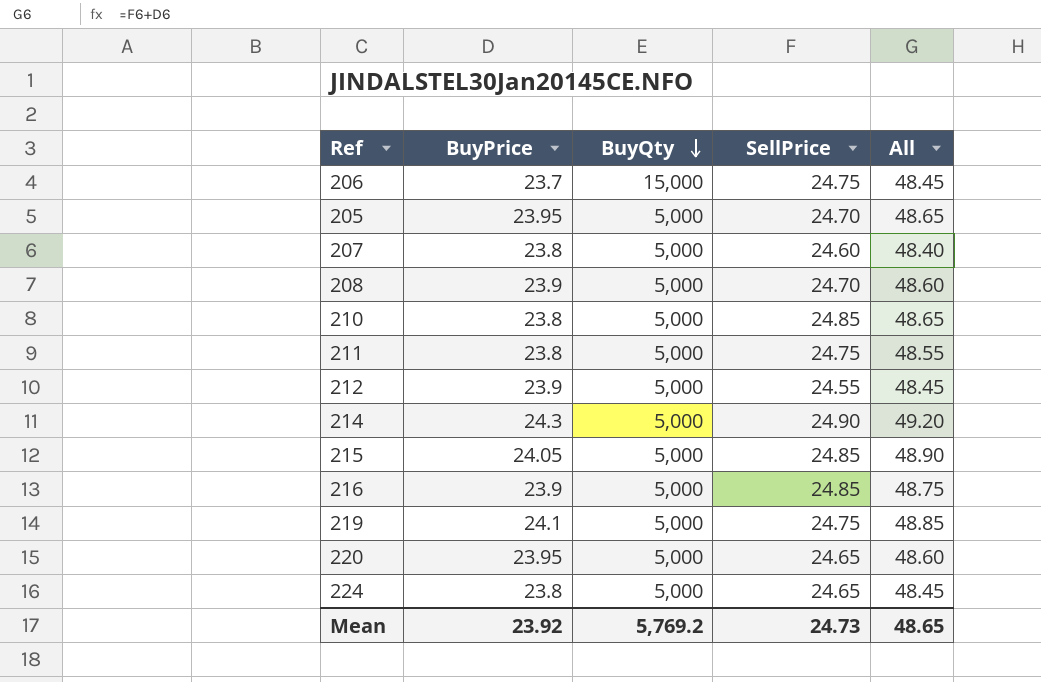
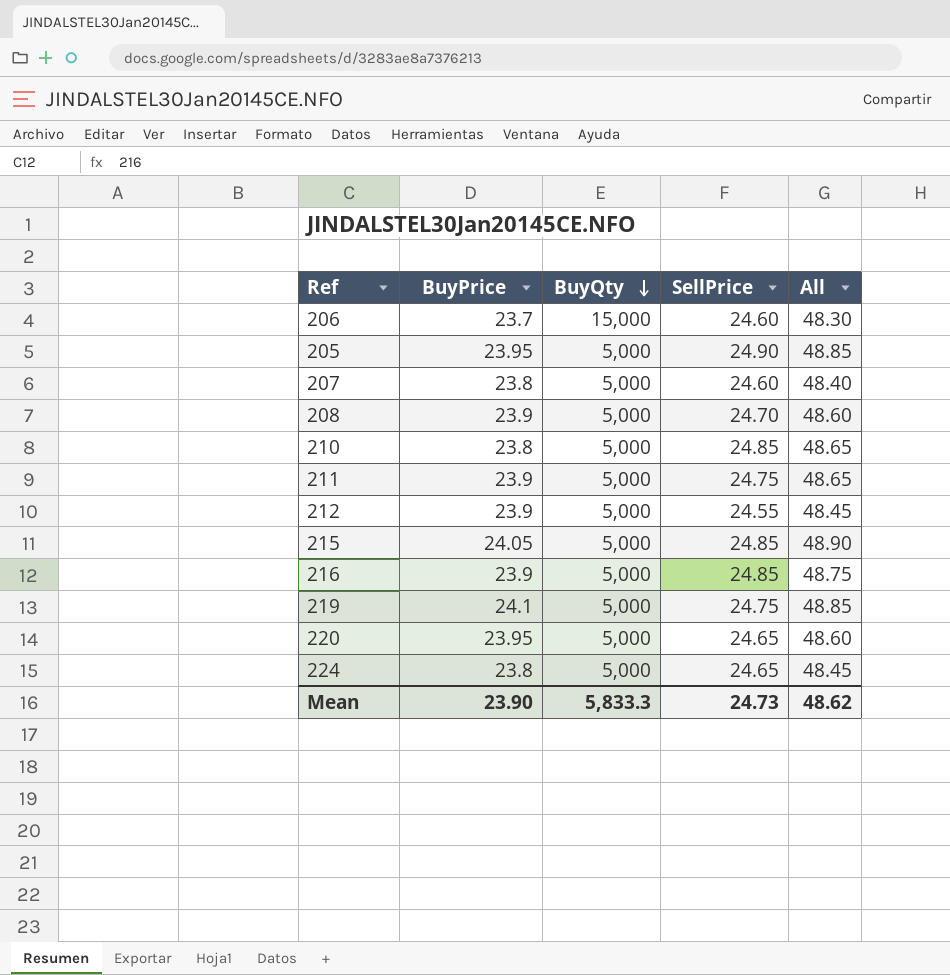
row 214: 24.3 | 5,000 | 24.90 | 49.20 -> none
206 | SellPrice: 24.75 -> 24.60
206 | All: 48.45 -> 48.30
205 | SellPrice: 24.70 -> 24.90
205 | All: 48.65 -> 48.85
211 | BuyPrice: 23.8 -> 23.9
211 | All: 48.55 -> 48.65
Mean | BuyPrice: 23.92 -> 23.90
Mean | BuyQty: 5,769.2 -> 5,833.3
Mean | All: 48.65 -> 48.62

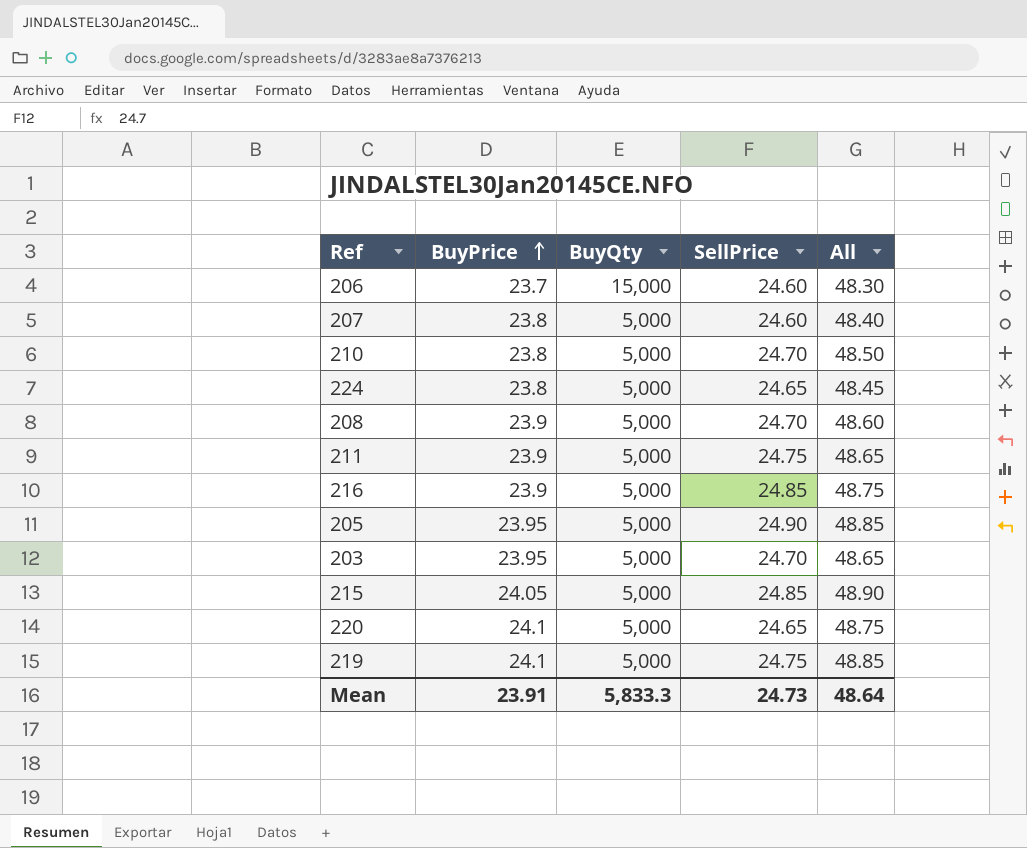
row order: BuyQty descending -> BuyPrice ascending
row 212: 23.9 | 5,000 | 24.55 | 48.45 -> none
210 | SellPrice: 24.85 -> 24.70
210 | All: 48.65 -> 48.50
row 203: none -> 23.95 | 5,000 | 24.70 | 48.65
220 | BuyPrice: 23.95 -> 24.1
220 | All: 48.60 -> 48.75
Mean | BuyPrice: 23.90 -> 23.91
Mean | All: 48.62 -> 48.64

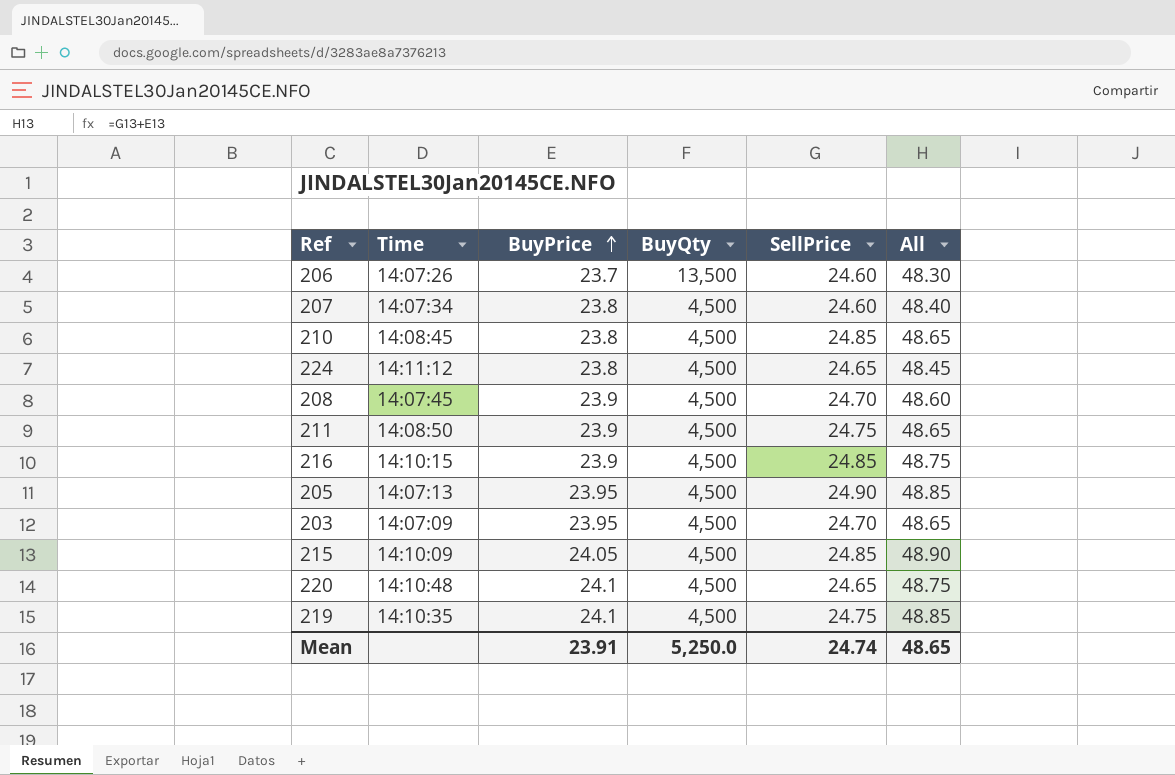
column Time | position: none -> 2
206 | BuyQty: 15,000 -> 13,500
207 | BuyQty: 5,000 -> 4,500
210 | BuyQty: 5,000 -> 4,500
210 | SellPrice: 24.70 -> 24.85
210 | All: 48.50 -> 48.65
224 | BuyQty: 5,000 -> 4,500
208 | BuyQty: 5,000 -> 4,500
211 | BuyQty: 5,000 -> 4,500
216 | BuyQty: 5,000 -> 4,500
205 | BuyQty: 5,000 -> 4,500
203 | BuyQty: 5,000 -> 4,500
215 | BuyQty: 5,000 -> 4,500
220 | BuyQty: 5,000 -> 4,500
219 | BuyQty: 5,000 -> 4,500
Mean | BuyQty: 5,833.3 -> 5,250.0
Mean | SellPrice: 24.73 -> 24.74
Mean | All: 48.64 -> 48.65

